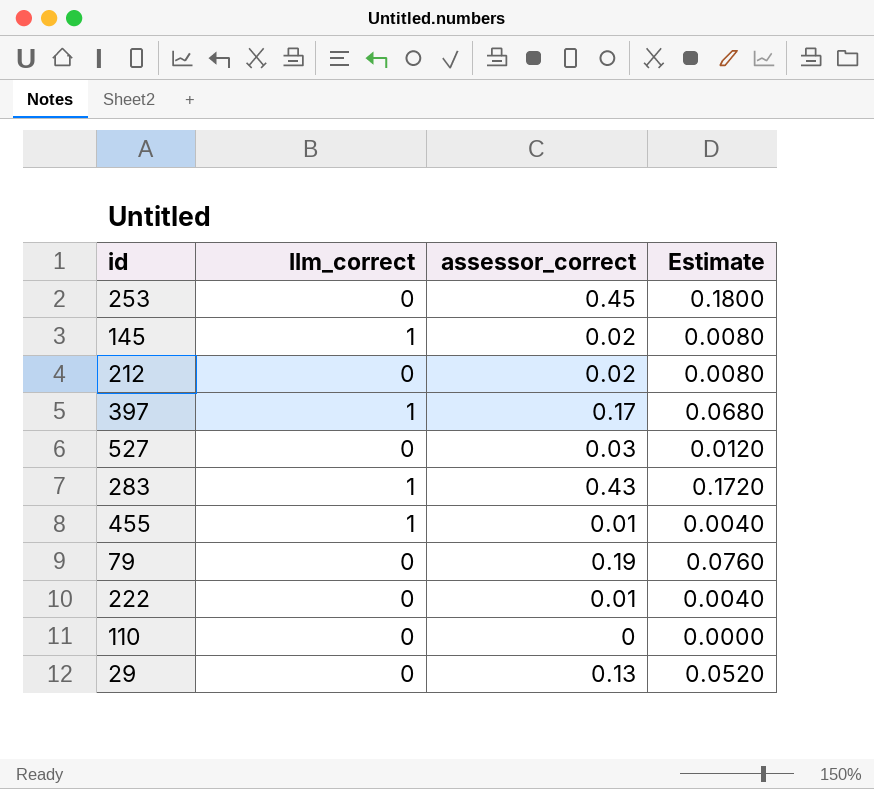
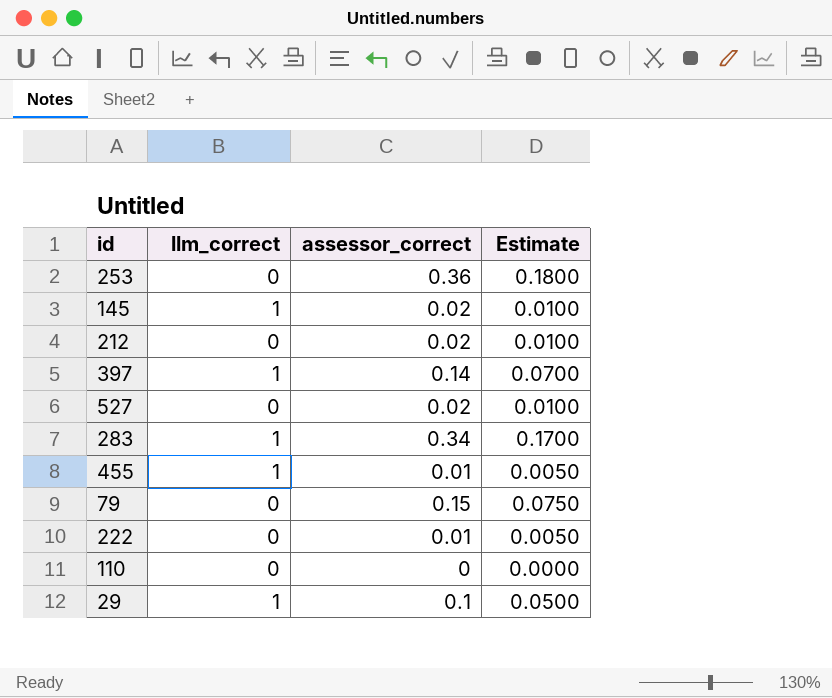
column Estimate | formula: [assessor_correct] * 0.4 -> [assessor_correct] * 0.5
253 | assessor_correct: 0.45 -> 0.36
397 | assessor_correct: 0.17 -> 0.14
527 | assessor_correct: 0.03 -> 0.02
283 | assessor_correct: 0.43 -> 0.34
79 | assessor_correct: 0.19 -> 0.15
29 | llm_correct: 0 -> 1
29 | assessor_correct: 0.13 -> 0.1

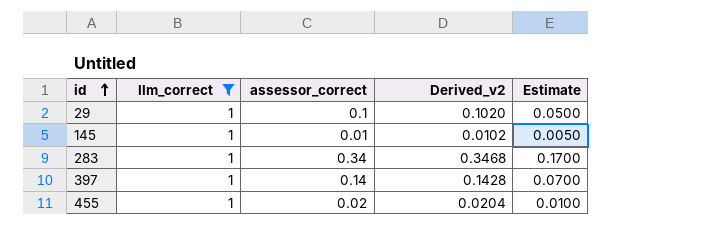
filter: none -> llm_correct = 1
row order: none -> id ascending
column Derived_v2 | formula: none -> [assessor_correct] * 1.02
145 | assessor_correct: 0.02 -> 0.01
145 | Estimate: 0.0100 -> 0.0050
455 | assessor_correct: 0.01 -> 0.02
455 | Estimate: 0.0050 -> 0.0100

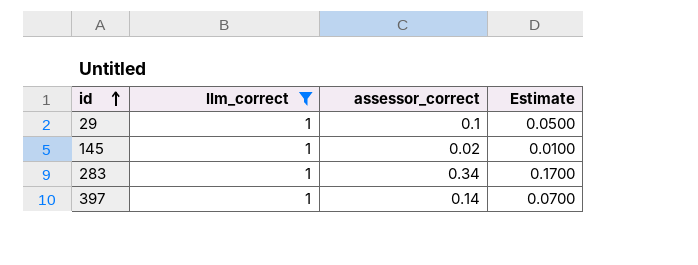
column Derived_v2 | formula: [assessor_correct] * 1.02 -> none
row 455: 1 | 0.02 | 0.0204 | 0.0100 -> none
145 | assessor_correct: 0.01 -> 0.02
145 | Estimate: 0.0050 -> 0.0100

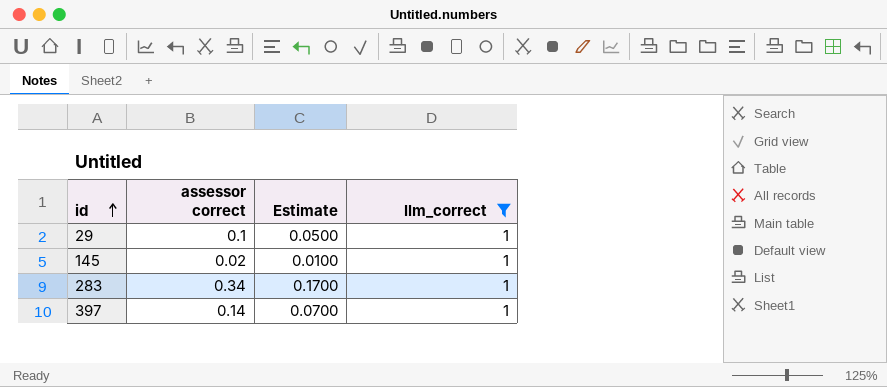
column name: assessor_correct -> assessor correct
column llm_correct | position: 2 -> 4

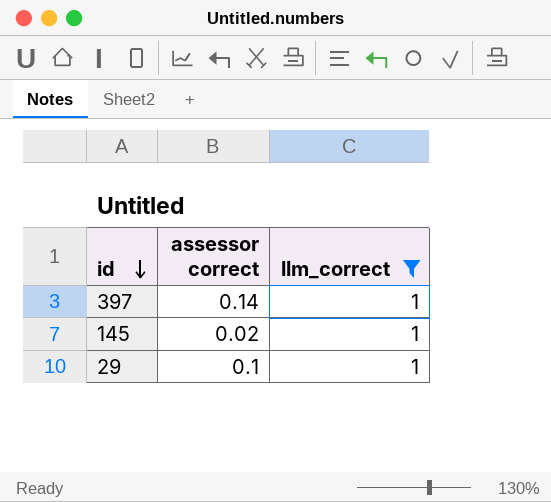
row order: id ascending -> id descending
column Estimate | formula: [assessor correct] * 0.5 -> none
row 283: 0.34 | 0.1700 | 1 -> none

